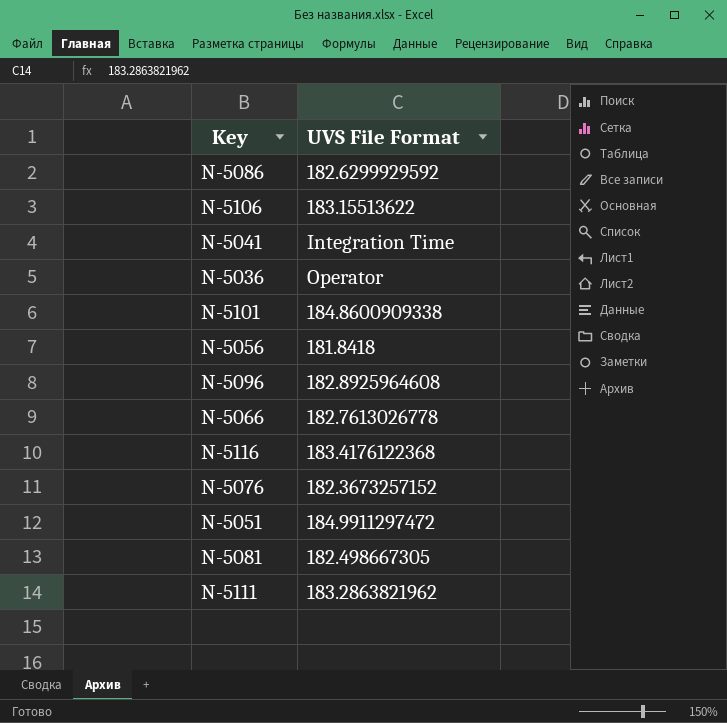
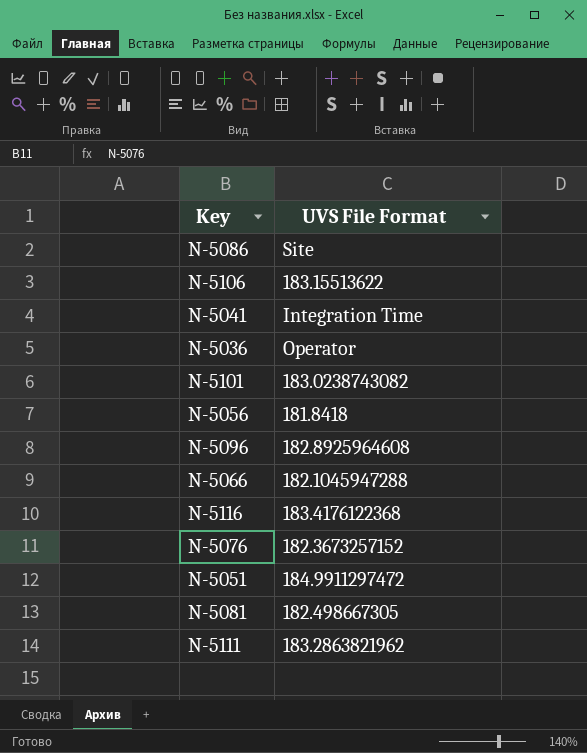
N-5086 | UVS File Format: 182.6299929592 -> Site
N-5101 | UVS File Format: 184.8600909338 -> 183.0238743082
N-5066 | UVS File Format: 182.7613026778 -> 182.1045947288

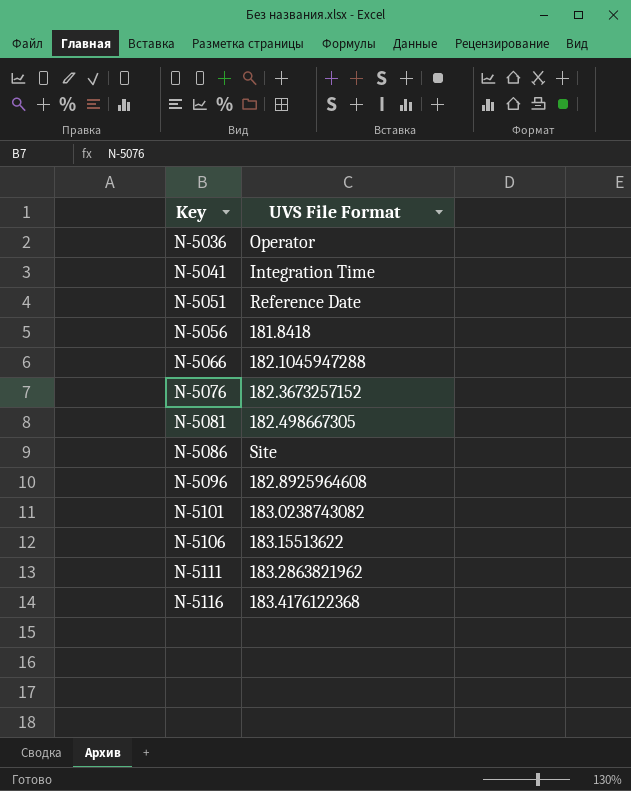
row order: none -> Key ascending
N-5051 | UVS File Format: 184.9911297472 -> Reference Date

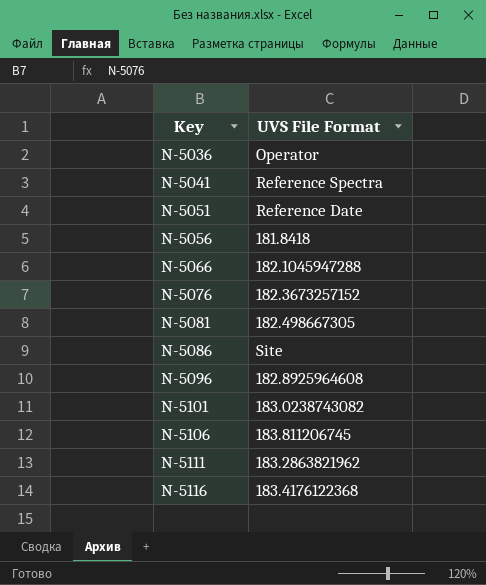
N-5041 | UVS File Format: Integration Time -> Reference Spectra
N-5106 | UVS File Format: 183.15513622 -> 183.811206745

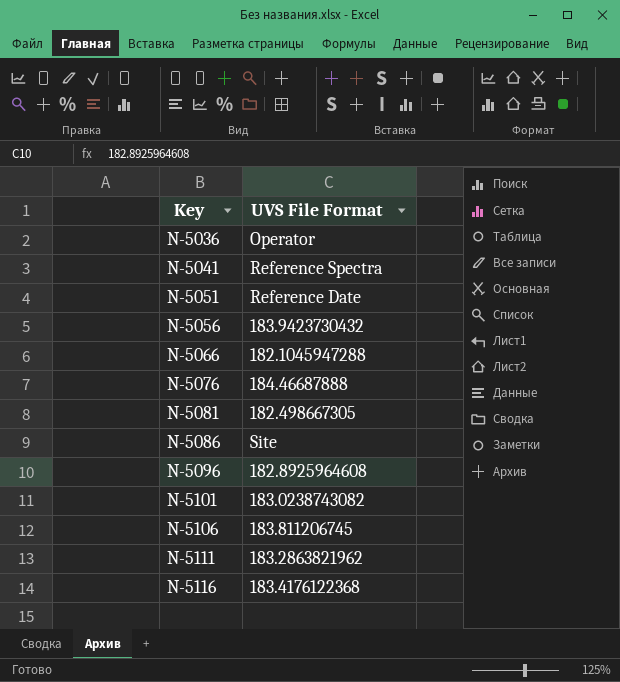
N-5056 | UVS File Format: 181.8418 -> 183.9423730432
N-5076 | UVS File Format: 182.3673257152 -> 184.46687888

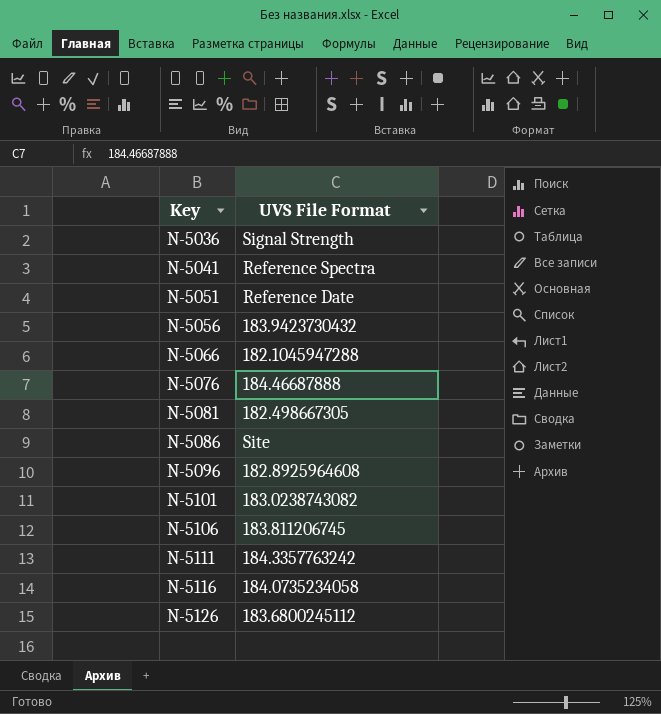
N-5036 | UVS File Format: Operator -> Signal Strength
N-5111 | UVS File Format: 183.2863821962 -> 184.3357763242
N-5116 | UVS File Format: 183.4176122368 -> 184.0735234058
row N-5126: none -> 183.6800245112

